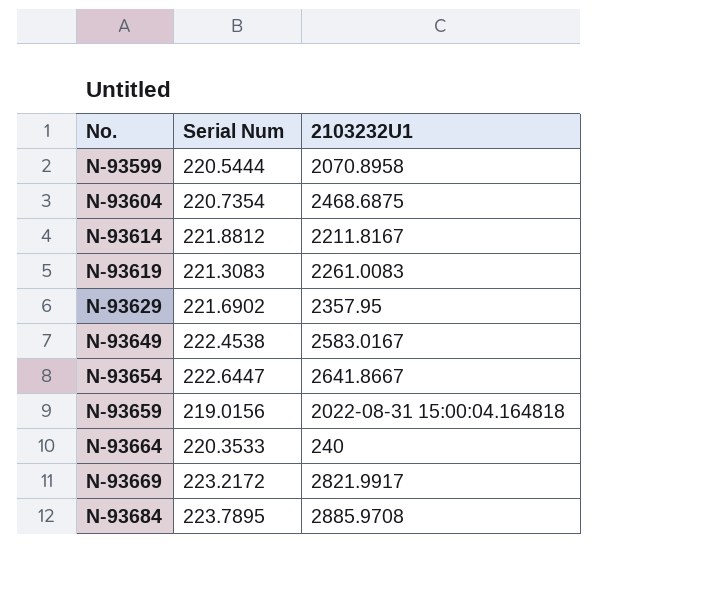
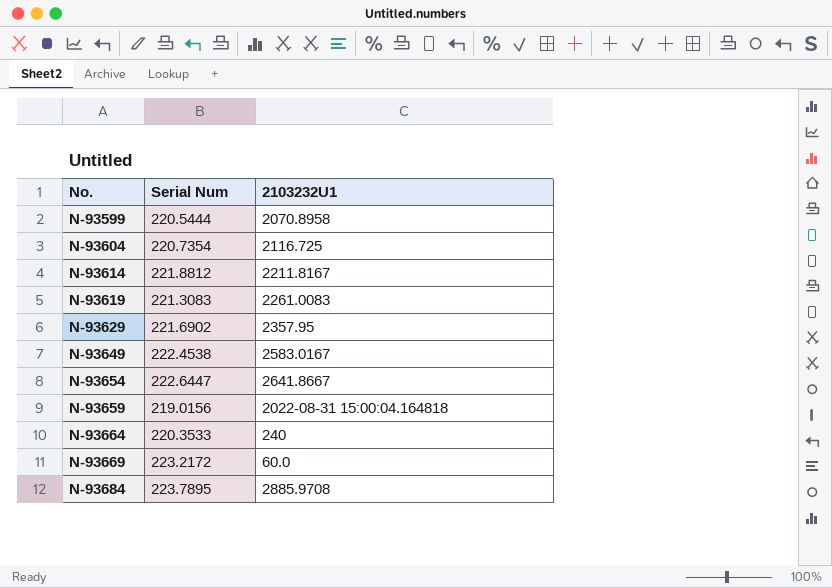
N-93604 | 2103232U1: 2468.6875 -> 2116.725
N-93669 | 2103232U1: 2821.9917 -> 60.0

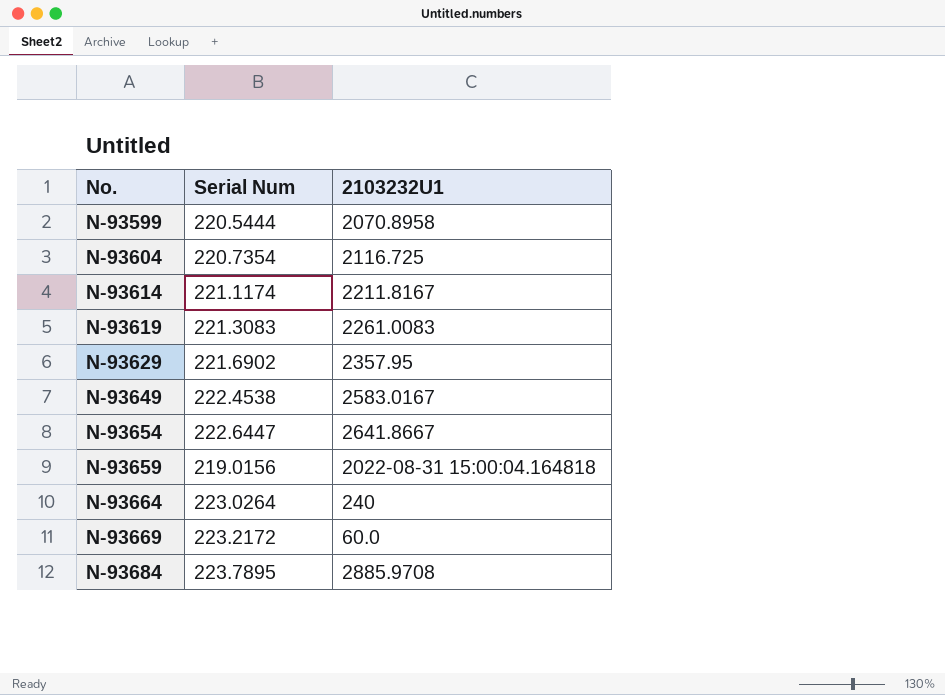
N-93614 | Serial Num: 221.8812 -> 221.1174
N-93664 | Serial Num: 220.3533 -> 223.0264

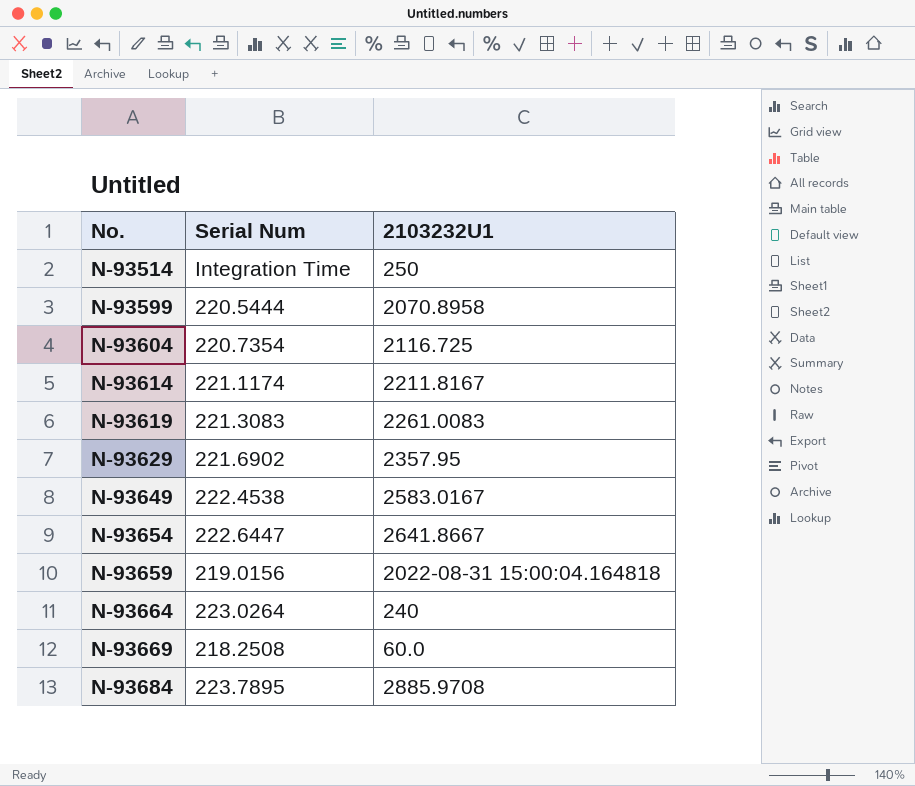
row N-93514: none -> Integration Time | 250
N-93669 | Serial Num: 223.2172 -> 218.2508

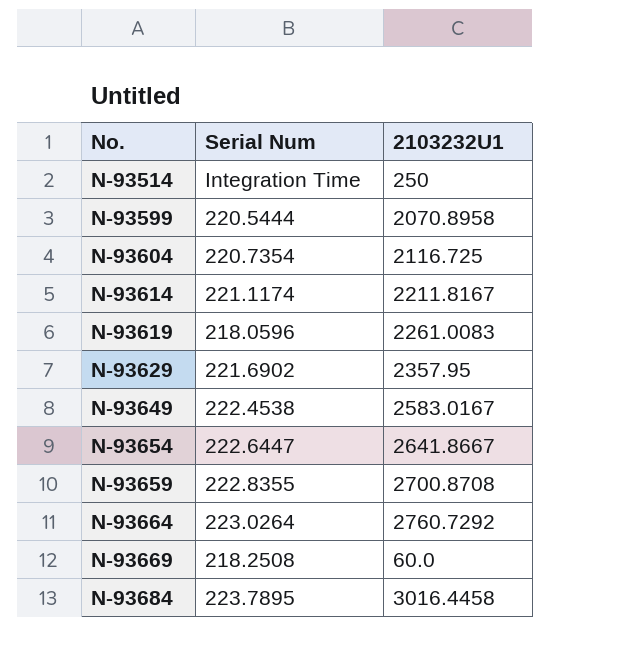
N-93619 | Serial Num: 221.3083 -> 218.0596
N-93659 | Serial Num: 219.0156 -> 222.8355
N-93659 | 2103232U1: 2022-08-31 15:00:04.164818 -> 2700.8708
N-93664 | 2103232U1: 240 -> 2760.7292
N-93684 | 2103232U1: 2885.9708 -> 3016.4458

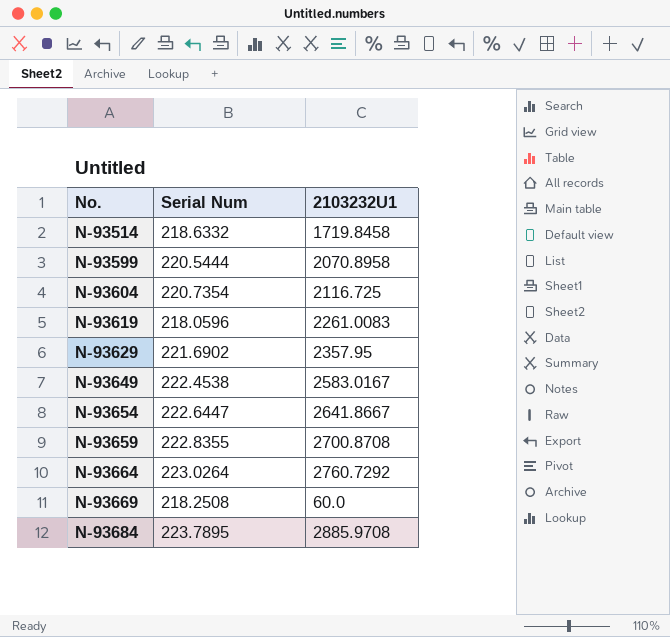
row N-93614: 221.1174 | 2211.8167 -> none
N-93514 | Serial Num: Integration Time -> 218.6332
N-93514 | 2103232U1: 250 -> 1719.8458
N-93684 | 2103232U1: 3016.4458 -> 2885.9708

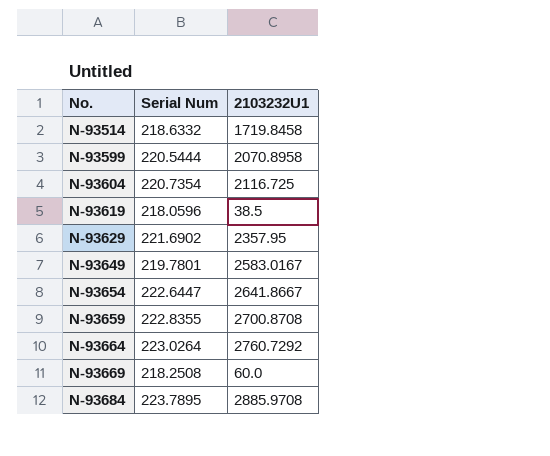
N-93619 | 2103232U1: 2261.0083 -> 38.5
N-93649 | Serial Num: 222.4538 -> 219.7801

